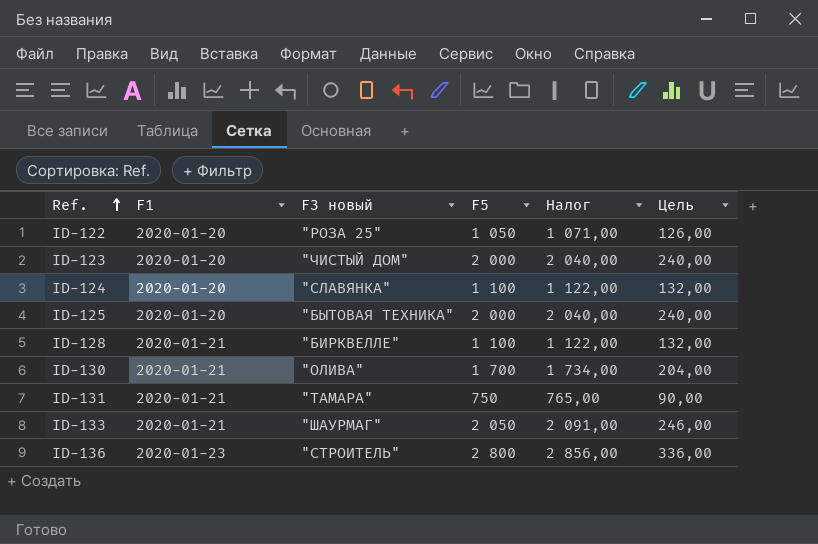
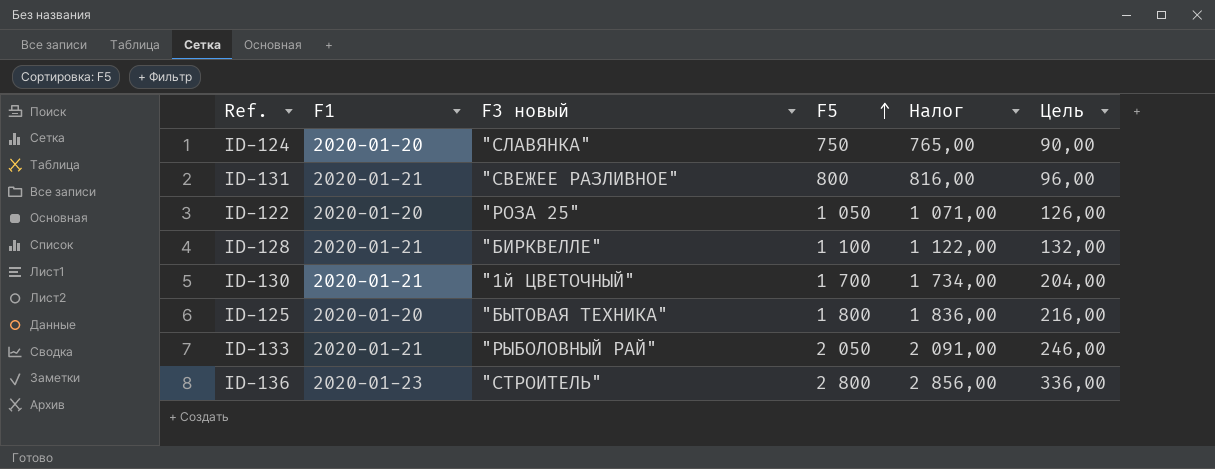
row order: Ref. ascending -> F5 ascending
row ID-123: 2020-01-20 | "ЧИСТЫЙ ДОМ" | 2 000 | 2 040,00 | 240,00 -> none
ID-124 | F5: 1 100 -> 750
ID-124 | Налог: 1 122,00 -> 765,00
ID-124 | Цель: 132,00 -> 90,00
ID-131 | F3 новый: "ТАМАРА" -> "СВЕЖЕЕ РАЗЛИВНОЕ"
ID-131 | F5: 750 -> 800
ID-131 | Налог: 765,00 -> 816,00
ID-131 | Цель: 90,00 -> 96,00
ID-130 | F3 новый: "ОЛИВА" -> "1й ЦВЕТОЧНЫЙ"
ID-125 | F5: 2 000 -> 1 800
ID-125 | Налог: 2 040,00 -> 1 836,00
ID-125 | Цель: 240,00 -> 216,00
ID-133 | F3 новый: "ШАУРМАГ" -> "РЫБОЛОВНЫЙ РАЙ"

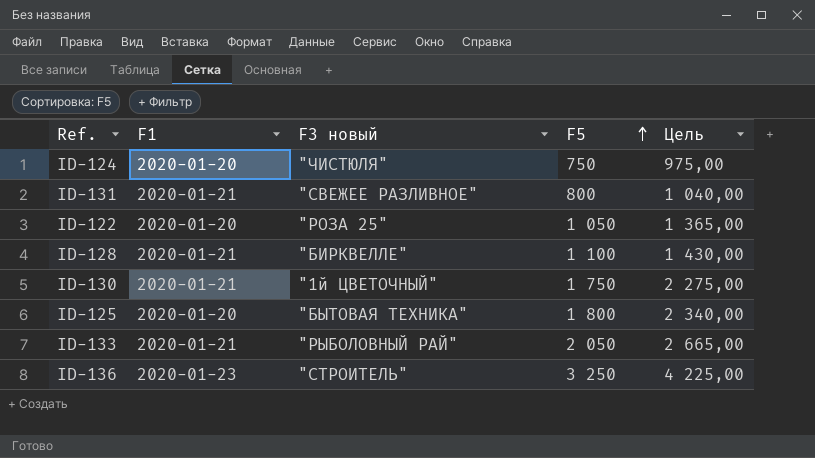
column Налог | formula: [F5] * 1,02 -> none
column Цель | formula: [F5] * 0,12 -> [F5] * 1,3
ID-124 | F3 новый: "СЛАВЯНКА" -> "ЧИСТЮЛЯ"
ID-130 | F5: 1 700 -> 1 750
ID-136 | F5: 2 800 -> 3 250

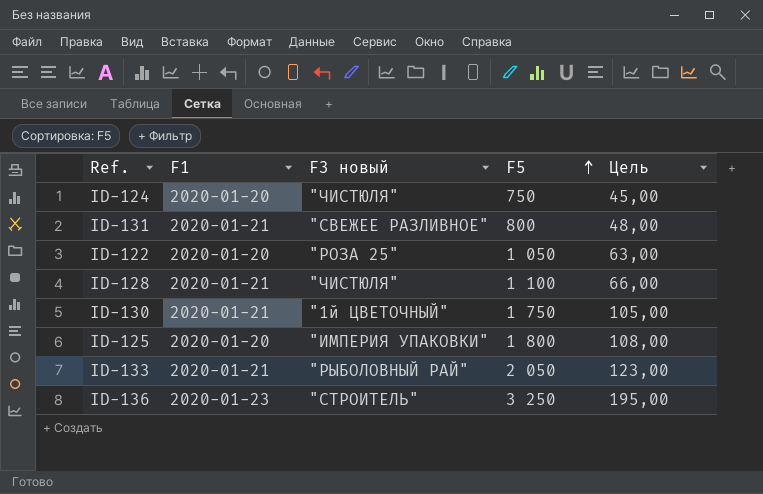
column Цель | formula: [F5] * 1,3 -> [F5] * 0,06
ID-128 | F3 новый: "БИРКВЕЛЛЕ" -> "ЧИСТЮЛЯ"
ID-125 | F3 новый: "БЫТОВАЯ ТЕХНИКА" -> "ИМПЕРИЯ УПАКОВКИ"

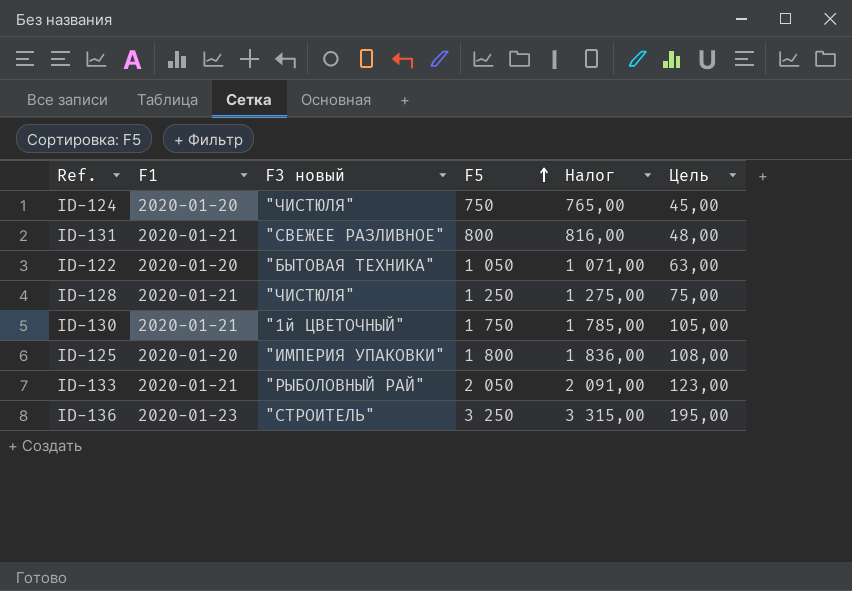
column Налог | formula: none -> [F5] * 1,02
ID-122 | F3 новый: "РОЗА 25" -> "БЫТОВАЯ ТЕХНИКА"
ID-128 | F5: 1 100 -> 1 250
ID-128 | Цель: 66,00 -> 75,00

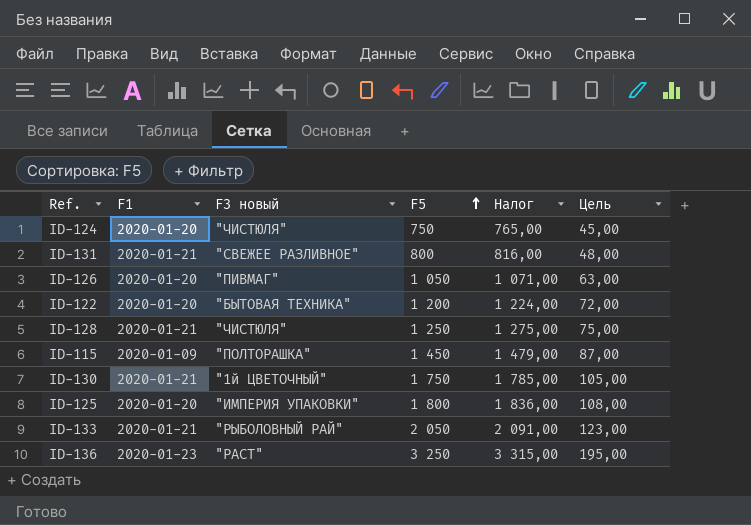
row ID-126: none -> 2020-01-20 | "ПИВМАГ" | 1 050 | 1 071,00 | 63,00
ID-122 | F5: 1 050 -> 1 200
ID-122 | Налог: 1 071,00 -> 1 224,00
ID-122 | Цель: 63,00 -> 72,00
row ID-115: none -> 2020-01-09 | "ПОЛТОРАШКА" | 1 450 | 1 479,00 | 87,00
ID-136 | F3 новый: "СТРОИТЕЛЬ" -> "РАСТ"

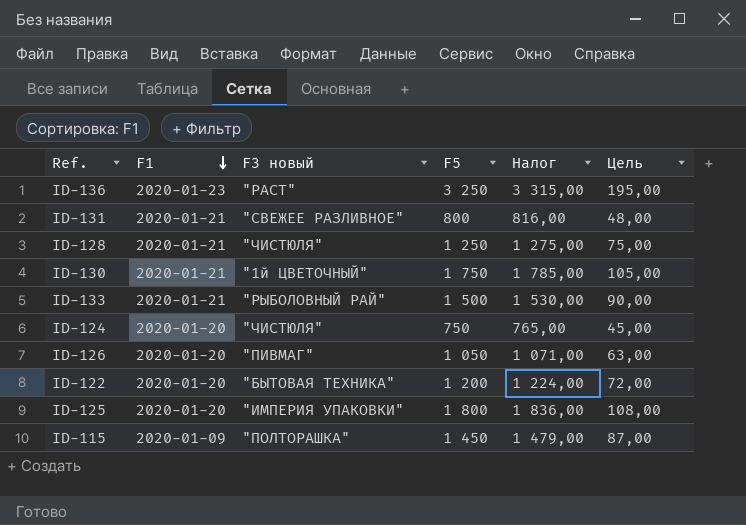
row order: F5 ascending -> F1 descending
ID-133 | F5: 2 050 -> 1 500
ID-133 | Налог: 2 091,00 -> 1 530,00
ID-133 | Цель: 123,00 -> 90,00

